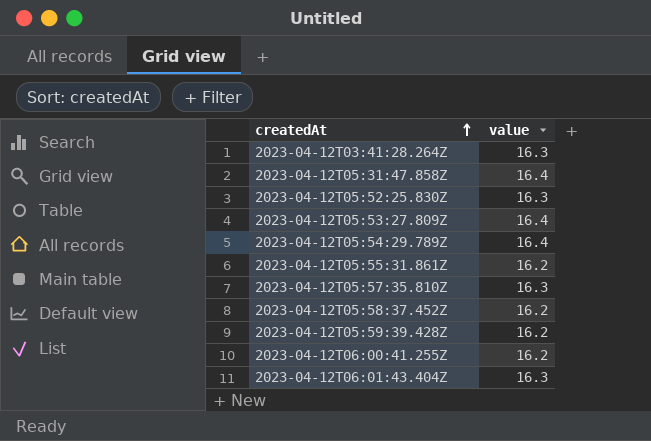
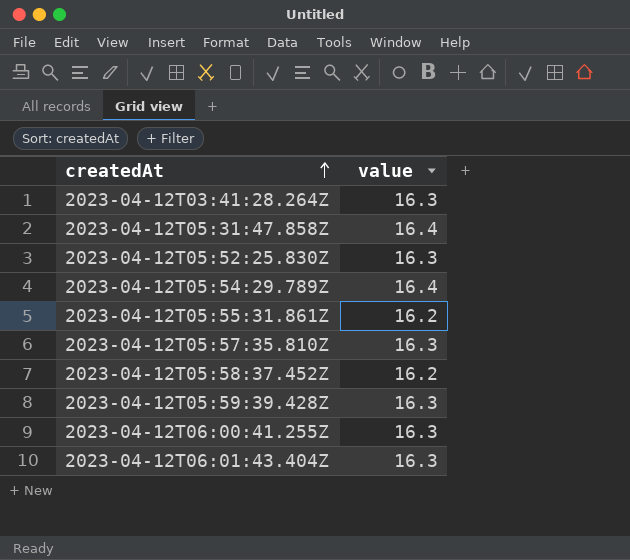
row 2023-04-12T05:53:27.809Z: 16.4 -> none
2023-04-12T05:59:39.428Z | value: 16.2 -> 16.3
2023-04-12T06:00:41.255Z | value: 16.2 -> 16.3

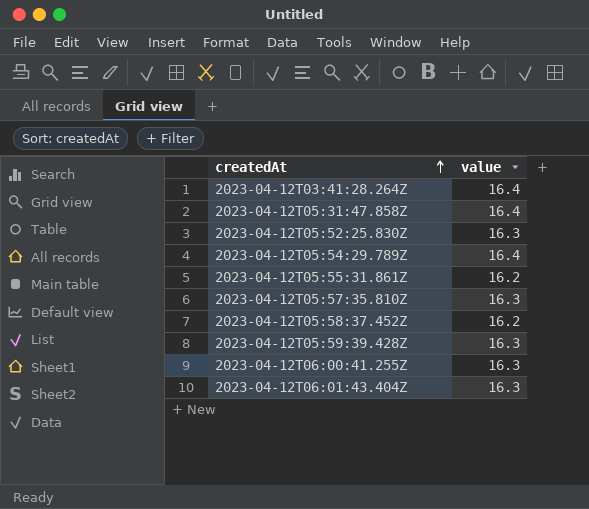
2023-04-12T03:41:28.264Z | value: 16.3 -> 16.4

